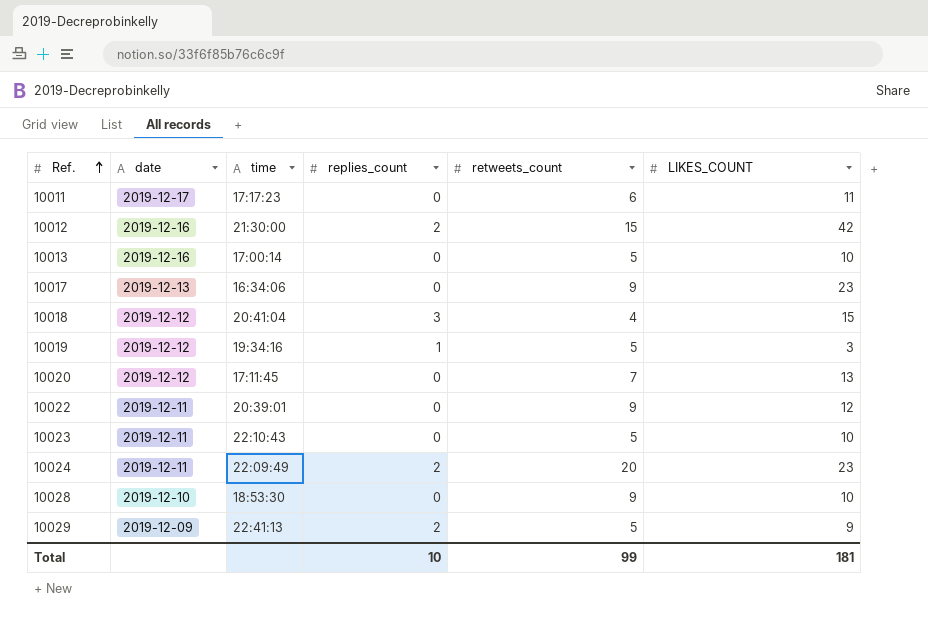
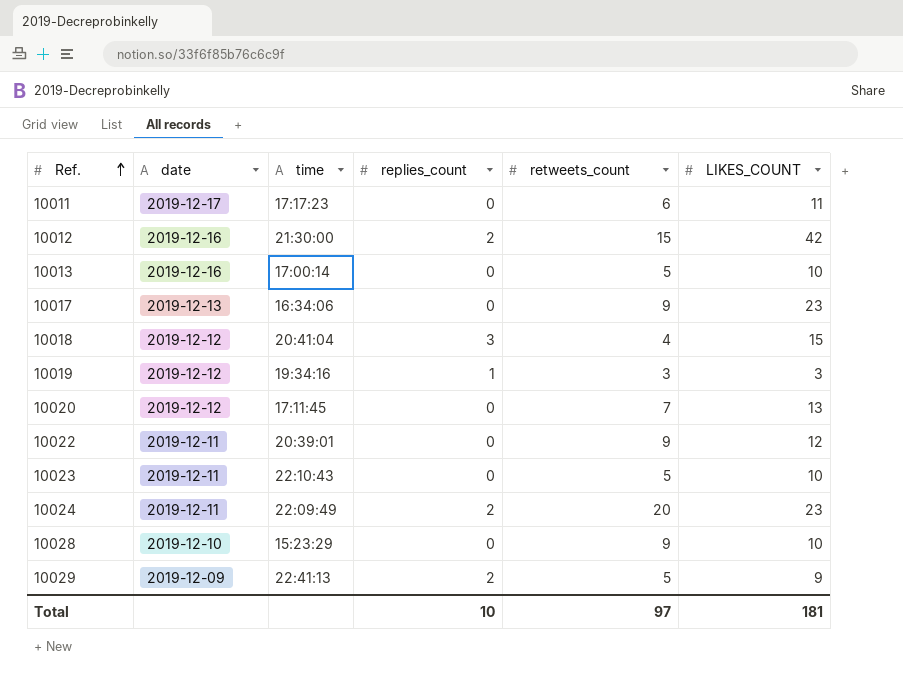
10019 | retweets_count: 5 -> 3
10028 | time: 18:53:30 -> 15:23:29
Total | retweets_count: 99 -> 97

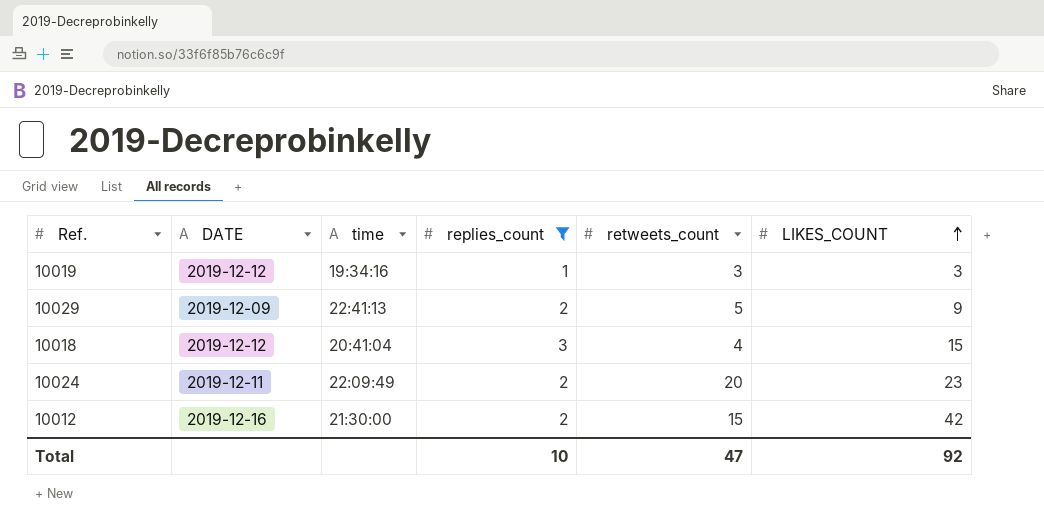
filter: none -> replies_count != 0
row order: Ref. ascending -> LIKES_COUNT ascending
column name: date -> DATE
Total | retweets_count: 97 -> 47
Total | LIKES_COUNT: 181 -> 92

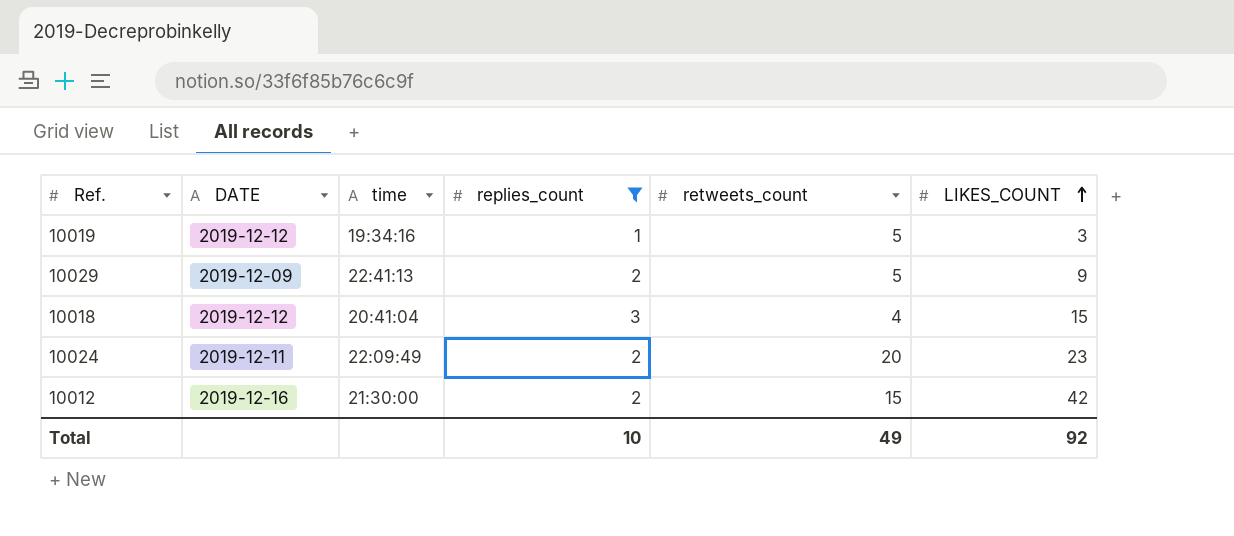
10019 | retweets_count: 3 -> 5
Total | retweets_count: 47 -> 49

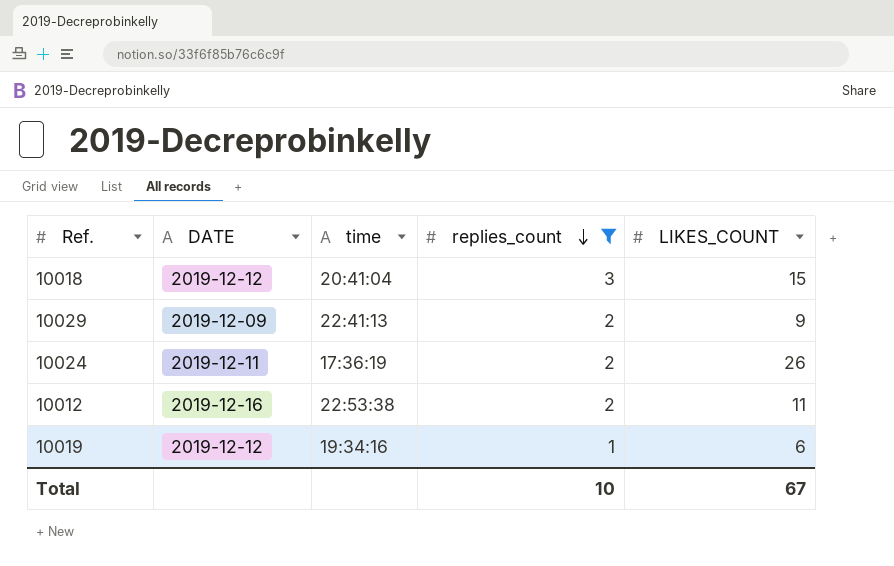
row order: LIKES_COUNT ascending -> replies_count descending
column retweets_count | position: 5 -> none
10024 | time: 22:09:49 -> 17:36:19
10024 | LIKES_COUNT: 23 -> 26
10012 | time: 21:30:00 -> 22:53:38
10012 | LIKES_COUNT: 42 -> 11
10019 | LIKES_COUNT: 3 -> 6
Total | LIKES_COUNT: 92 -> 67

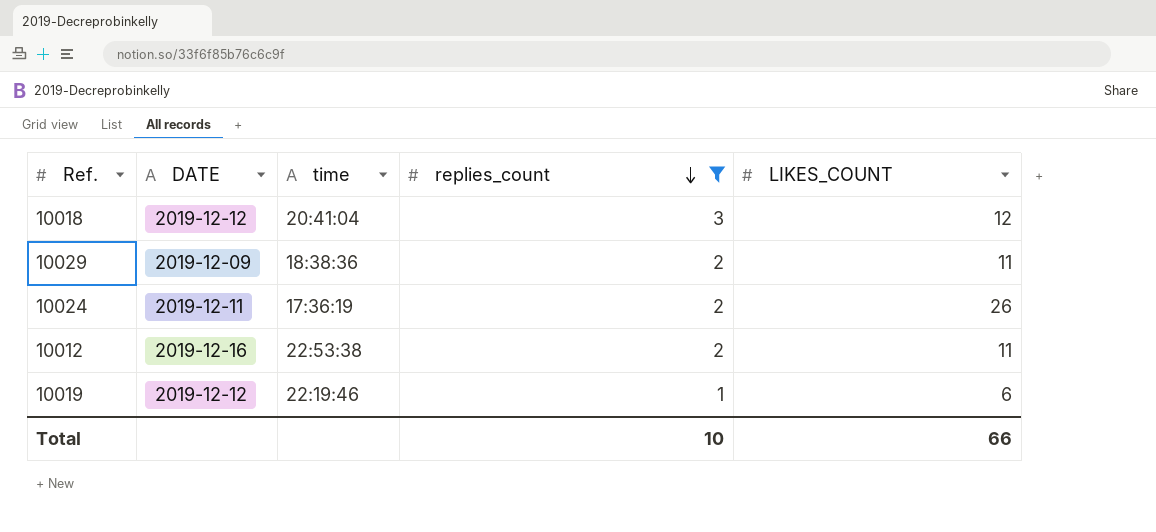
10018 | LIKES_COUNT: 15 -> 12
10029 | time: 22:41:13 -> 18:38:36
10029 | LIKES_COUNT: 9 -> 11
10019 | time: 19:34:16 -> 22:19:46
Total | LIKES_COUNT: 67 -> 66

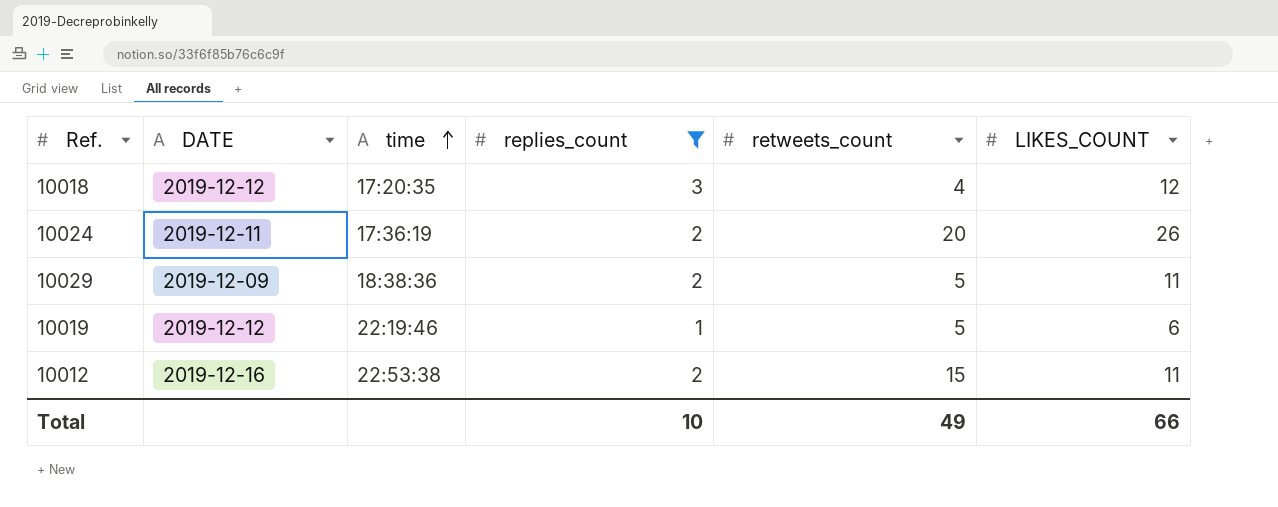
row order: replies_count descending -> time ascending
column retweets_count | position: none -> 5
10018 | time: 20:41:04 -> 17:20:35

